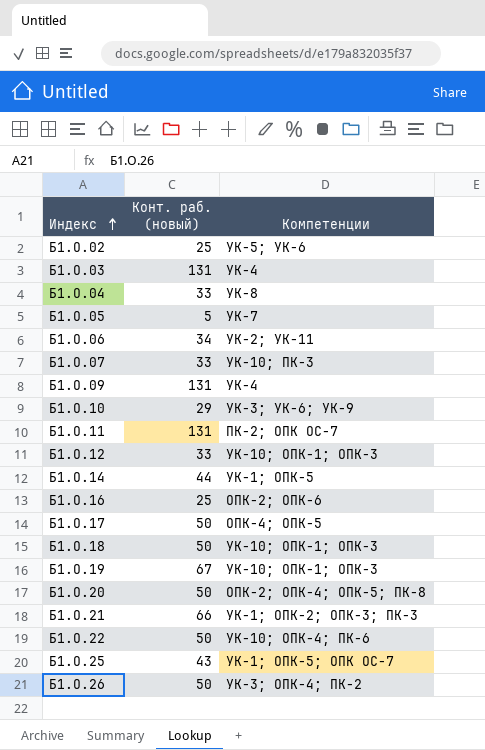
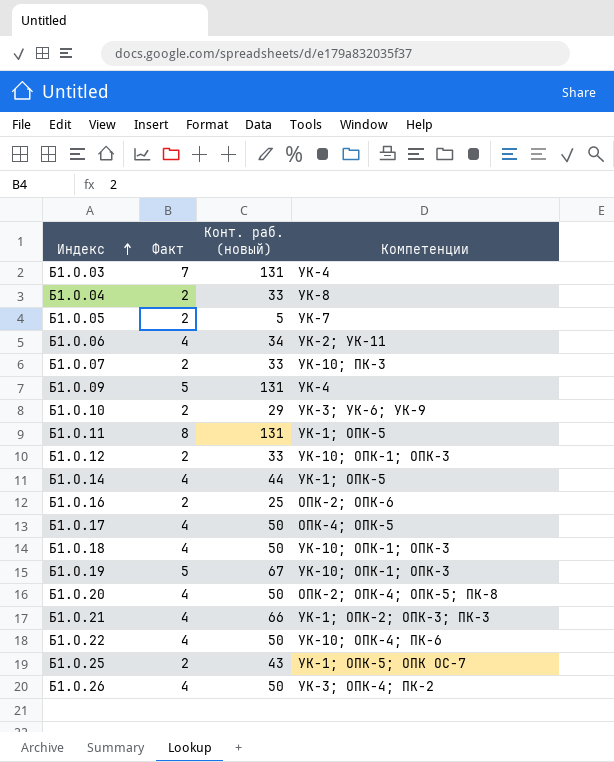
column Факт | position: none -> 2
row Б1.О.02: 25 | УК-5; УК-6 -> none
Б1.О.11 | Компетенции: ПК-2; ОПК ОС-7 -> УК-1; ОПК-5

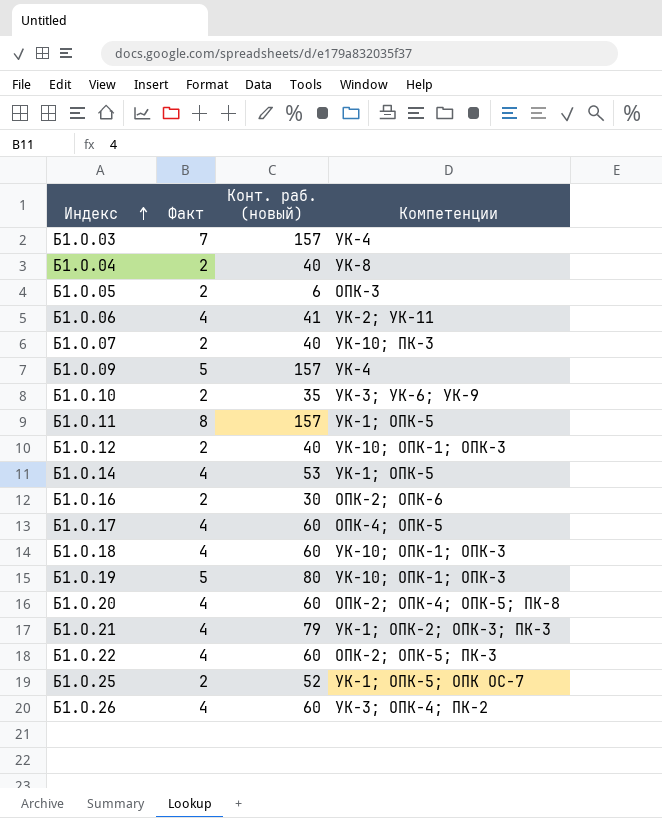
Б1.О.03 | Конт. раб. (новый): 131 -> 157
Б1.О.04 | Конт. раб. (новый): 33 -> 40
Б1.О.05 | Конт. раб. (новый): 5 -> 6
Б1.О.05 | Компетенции: УК-7 -> ОПК-3
Б1.О.06 | Конт. раб. (новый): 34 -> 41
Б1.О.07 | Конт. раб. (новый): 33 -> 40
Б1.О.09 | Конт. раб. (новый): 131 -> 157
Б1.О.10 | Конт. раб. (новый): 29 -> 35
Б1.О.11 | Конт. раб. (новый): 131 -> 157
Б1.О.12 | Конт. раб. (новый): 33 -> 40
Б1.О.14 | Конт. раб. (новый): 44 -> 53
Б1.О.16 | Конт. раб. (новый): 25 -> 30
Б1.О.17 | Конт. раб. (новый): 50 -> 60
Б1.О.18 | Конт. раб. (новый): 50 -> 60
Б1.О.19 | Конт. раб. (новый): 67 -> 80
Б1.О.20 | Конт. раб. (новый): 50 -> 60
Б1.О.21 | Конт. раб. (новый): 66 -> 79
Б1.О.22 | Конт. раб. (новый): 50 -> 60
Б1.О.22 | Компетенции: УК-10; ОПК-4; ПК-6 -> ОПК-2; ОПК-5; ПК-3
Б1.О.25 | Конт. раб. (новый): 43 -> 52
Б1.О.26 | Конт. раб. (новый): 50 -> 60

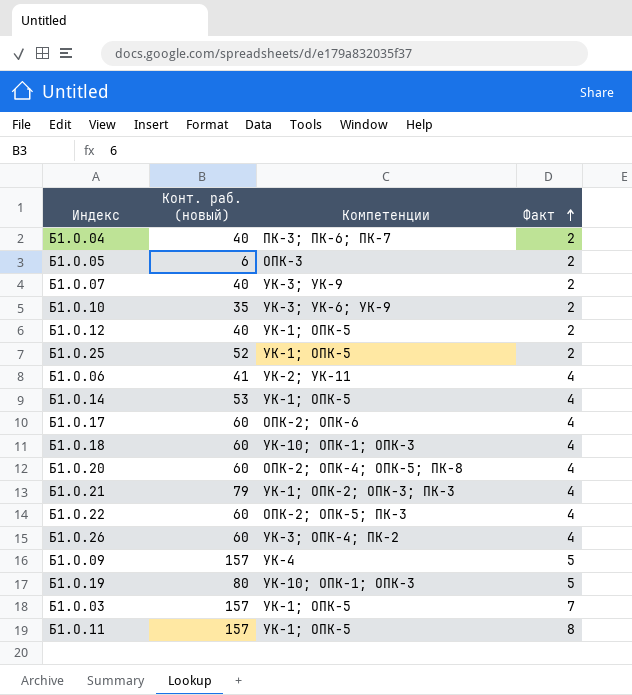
row order: Индекс ascending -> Факт ascending
column Факт | position: 2 -> 4
row Б1.О.16: 2 | 30 | ОПК-2; ОПК-6 -> none
Б1.О.04 | Компетенции: УК-8 -> ПК-3; ПК-6; ПК-7
Б1.О.07 | Компетенции: УК-10; ПК-3 -> УК-3; УК-9
Б1.О.12 | Компетенции: УК-10; ОПК-1; ОПК-3 -> УК-1; ОПК-5
Б1.О.25 | Компетенции: УК-1; ОПК-5; ОПК ОС-7 -> УК-1; ОПК-5
Б1.О.17 | Компетенции: ОПК-4; ОПК-5 -> ОПК-2; ОПК-6
Б1.О.03 | Компетенции: УК-4 -> УК-1; ОПК-5

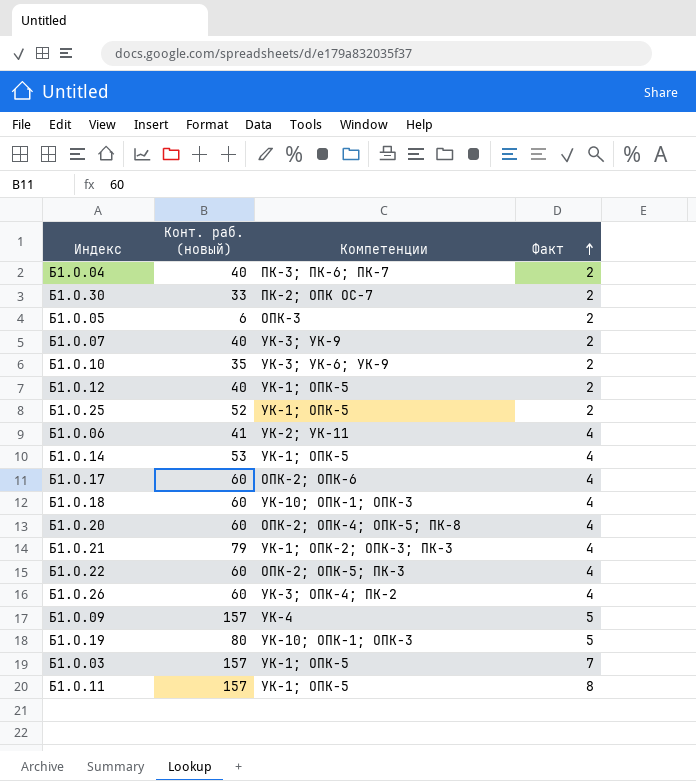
row Б1.О.30: none -> 33 | ПК-2; ОПК ОС-7 | 2

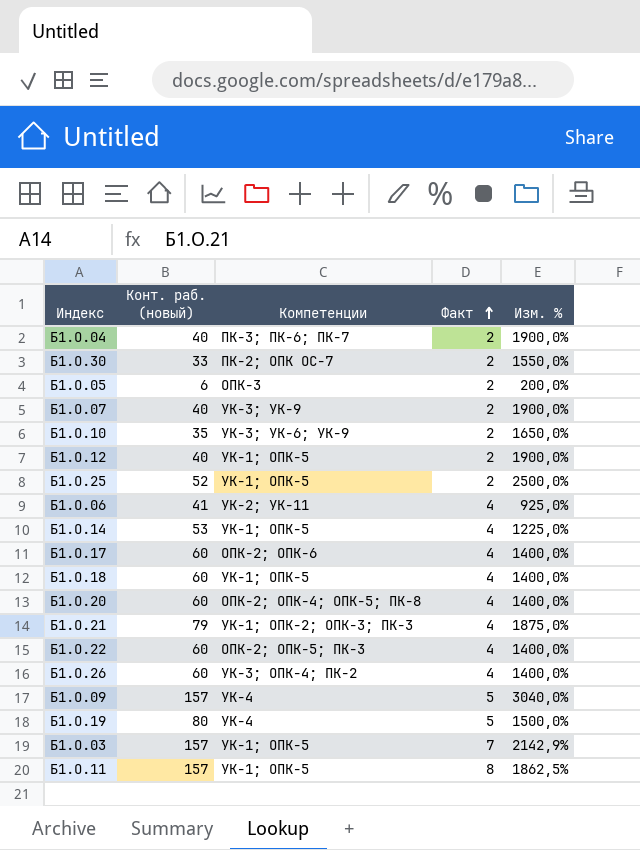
column Изм. % | formula: none -> ([Конт. раб. (новый)] - [Факт]) / [Факт]
Б1.О.18 | Компетенции: УК-10; ОПК-1; ОПК-3 -> УК-1; ОПК-5
Б1.О.19 | Компетенции: УК-10; ОПК-1; ОПК-3 -> УК-4

